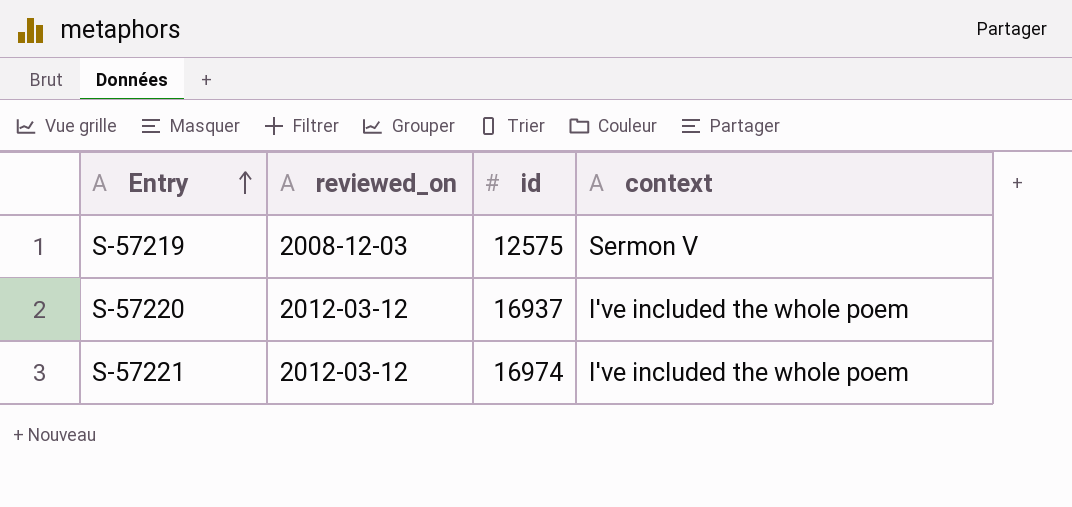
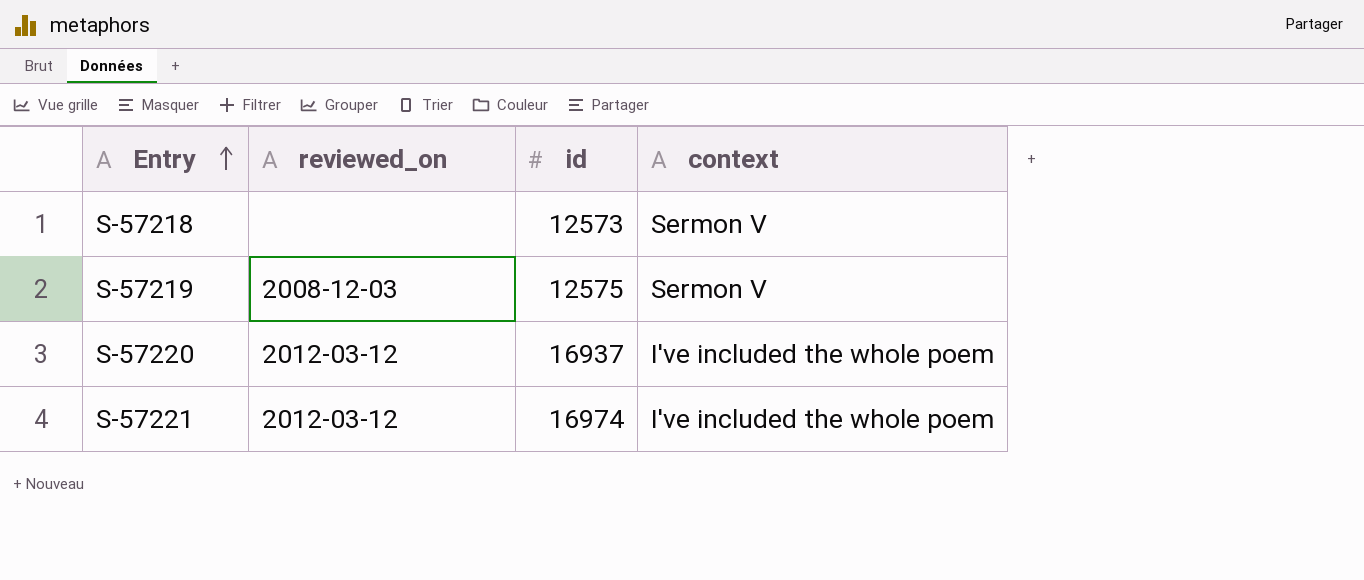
row S-57218: none -> none | 12573 | Sermon V

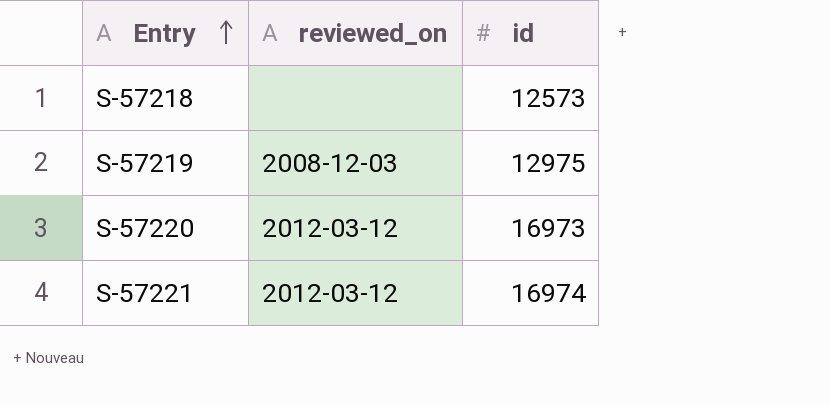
column context | position: 4 -> none
S-57219 | id: 12575 -> 12975
S-57220 | id: 16937 -> 16973

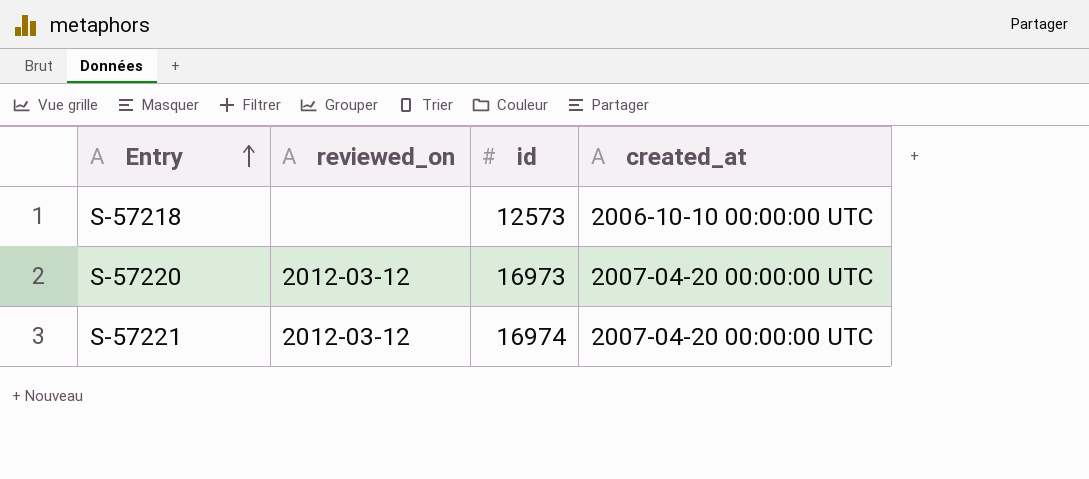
column created_at | position: none -> 4
row S-57219: 2008-12-03 | 12975 -> none

